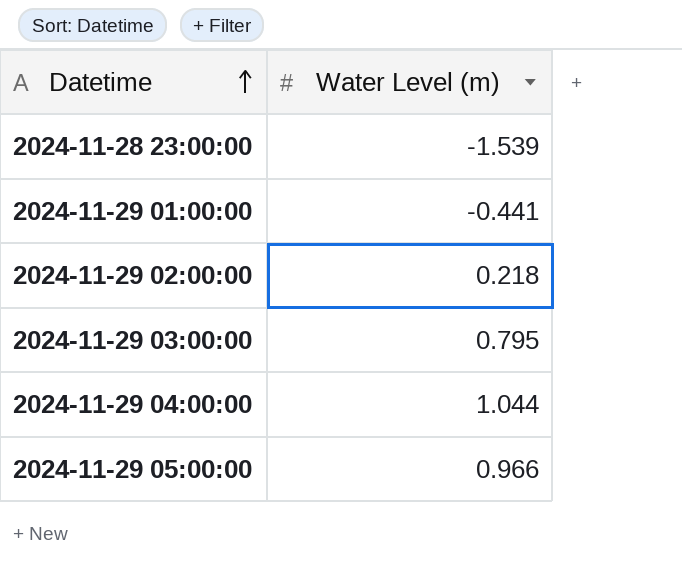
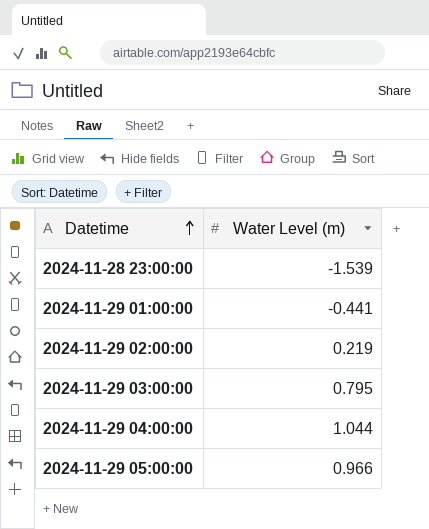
2024-11-29 02:00:00 | Water Level (m): 0.218 -> 0.219

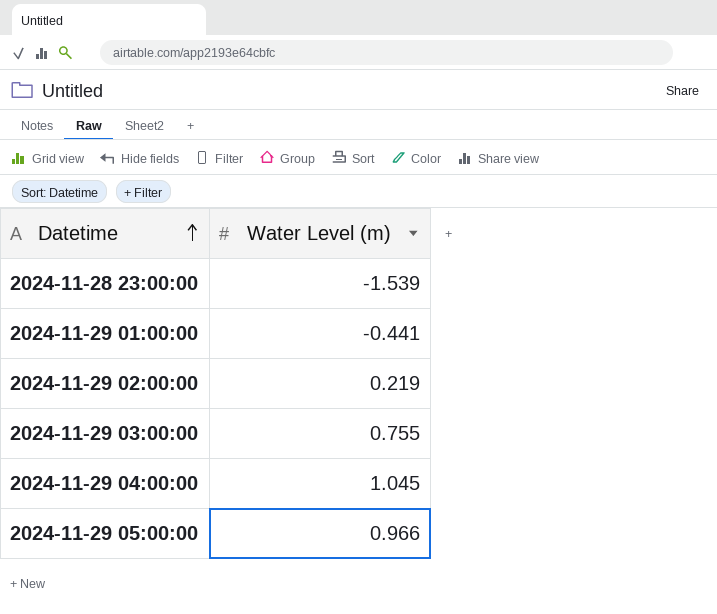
2024-11-29 03:00:00 | Water Level (m): 0.795 -> 0.755
2024-11-29 04:00:00 | Water Level (m): 1.044 -> 1.045

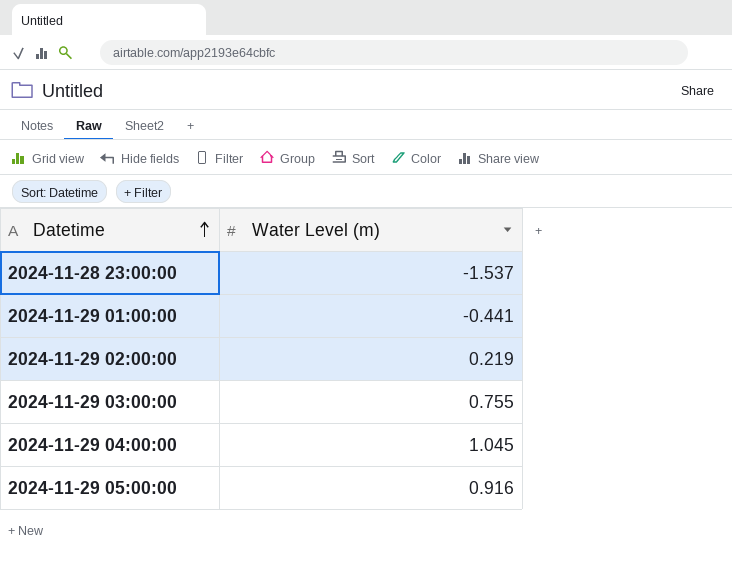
2024-11-28 23:00:00 | Water Level (m): -1.539 -> -1.537
2024-11-29 05:00:00 | Water Level (m): 0.966 -> 0.916

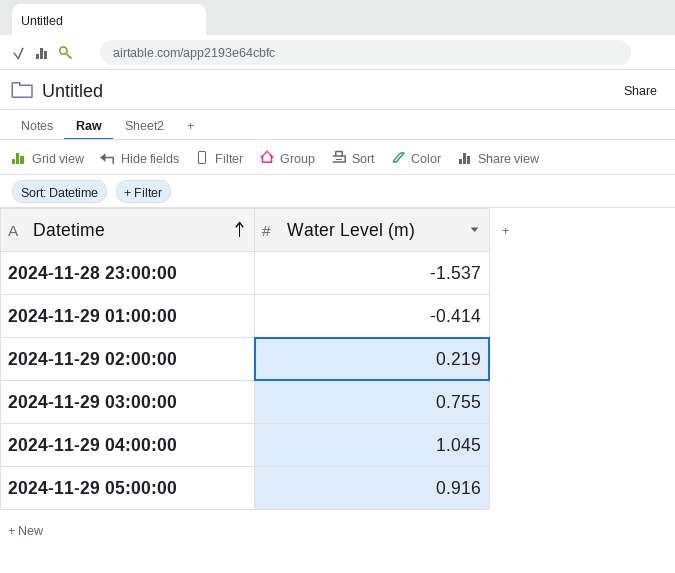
2024-11-29 01:00:00 | Water Level (m): -0.441 -> -0.414

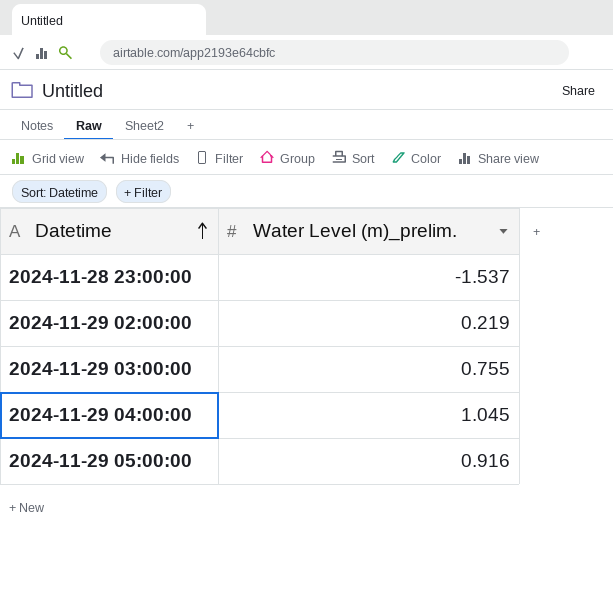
column name: Water Level (m) -> Water Level (m)_prelim.
row 2024-11-29 01:00:00: -0.414 -> none

